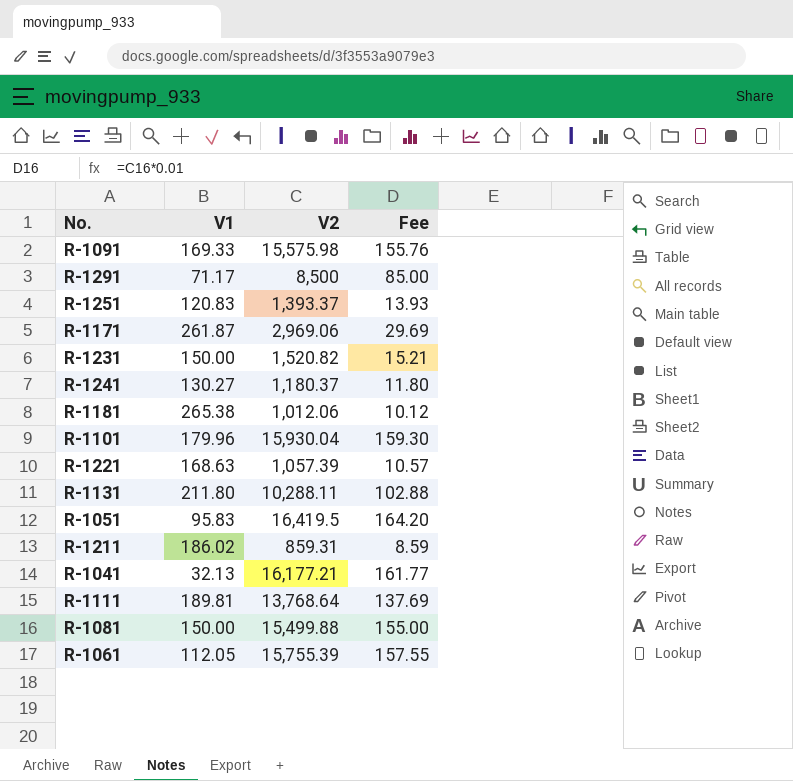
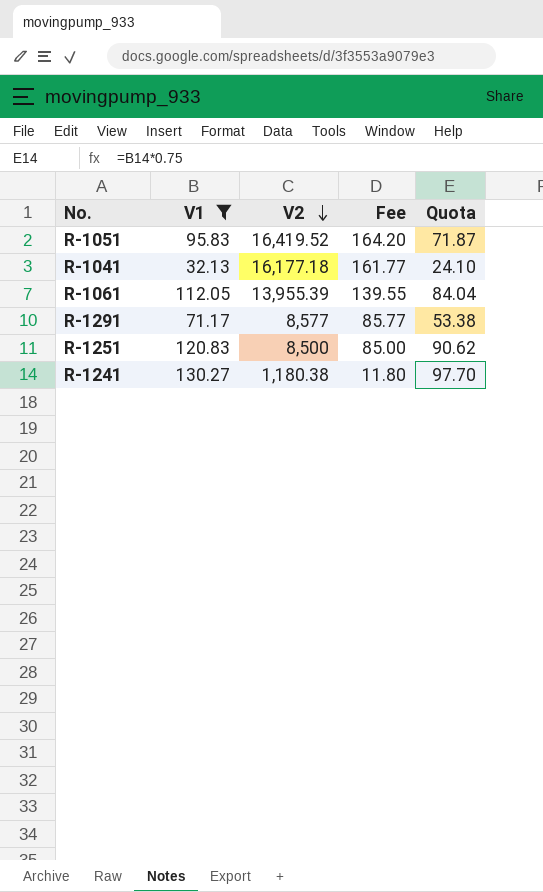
filter: none -> V1 <= 130.27
row order: none -> V2 descending
column Quota | formula: none -> [V1] * 0.75
R-1051 | V2: 16,419.5 -> 16,419.52
R-1041 | V2: 16,177.21 -> 16,177.18
R-1061 | V2: 15,755.39 -> 13,955.39
R-1061 | Fee: 157.55 -> 139.55
R-1291 | V2: 8,500 -> 8,577
R-1291 | Fee: 85.00 -> 85.77
R-1251 | V2: 1,393.37 -> 8,500
R-1251 | Fee: 13.93 -> 85.00
R-1241 | V2: 1,180.37 -> 1,180.38

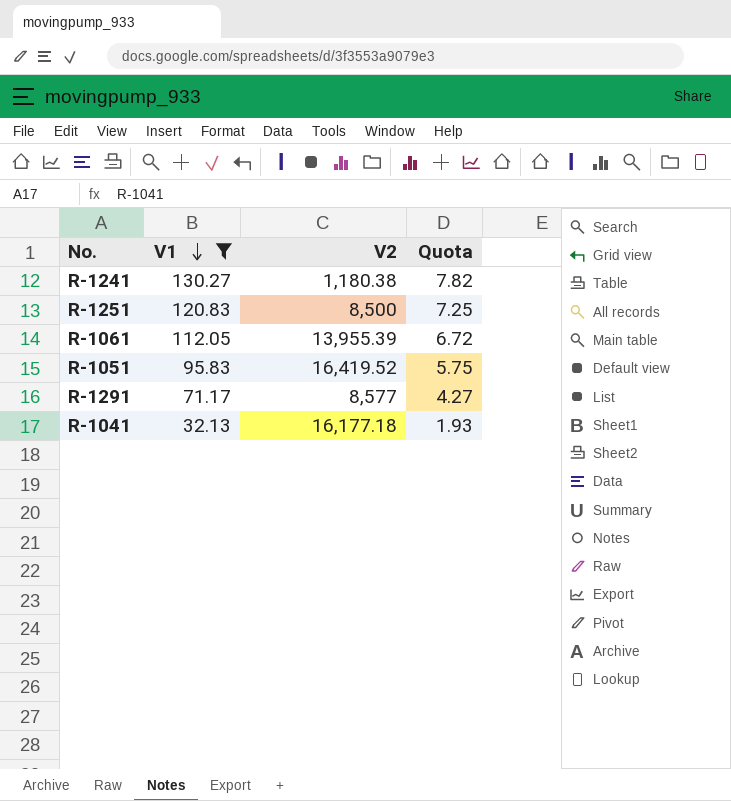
row order: V2 descending -> V1 descending
column Fee | formula: [V2] * 0.01 -> none
column Quota | formula: [V1] * 0.75 -> [V1] * 0.06

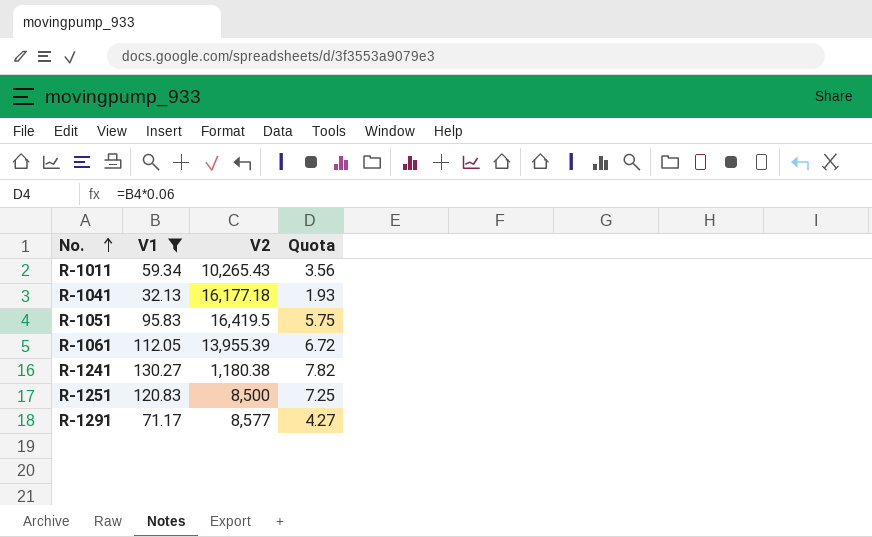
row order: V1 descending -> No. ascending
row R-1011: none -> 59.34 | 10,265.43 | 3.56
R-1051 | V2: 16,419.52 -> 16,419.5

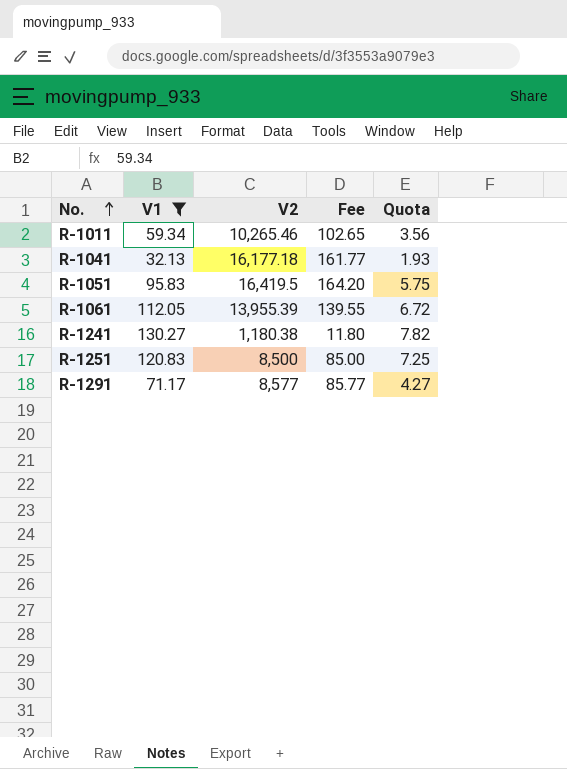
column Fee | formula: none -> [V2] * 0.01
R-1011 | V2: 10,265.43 -> 10,265.46

